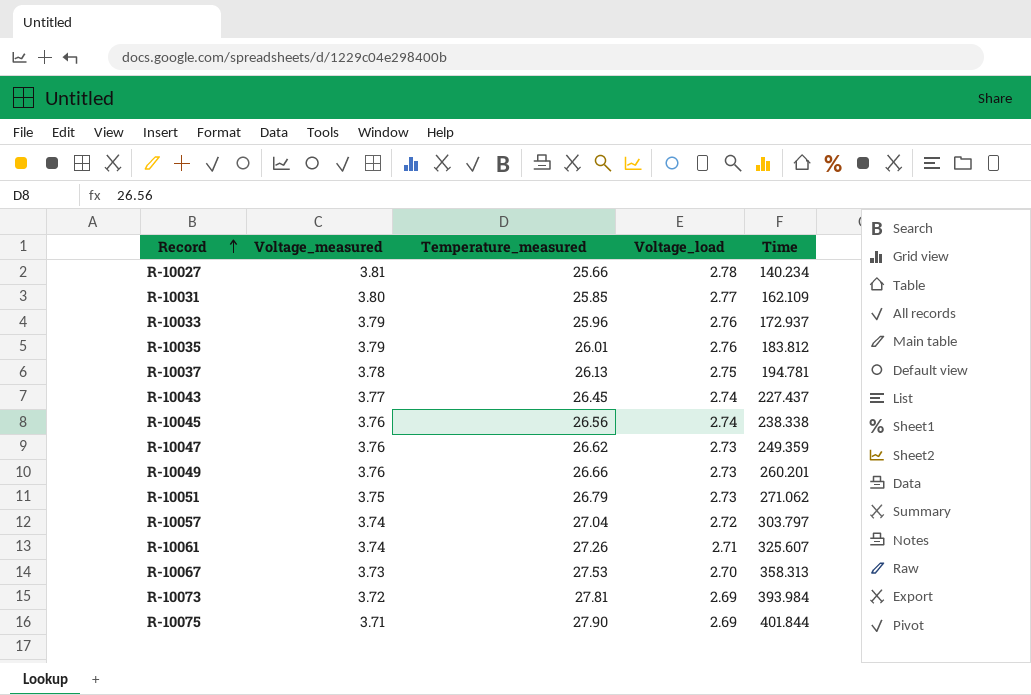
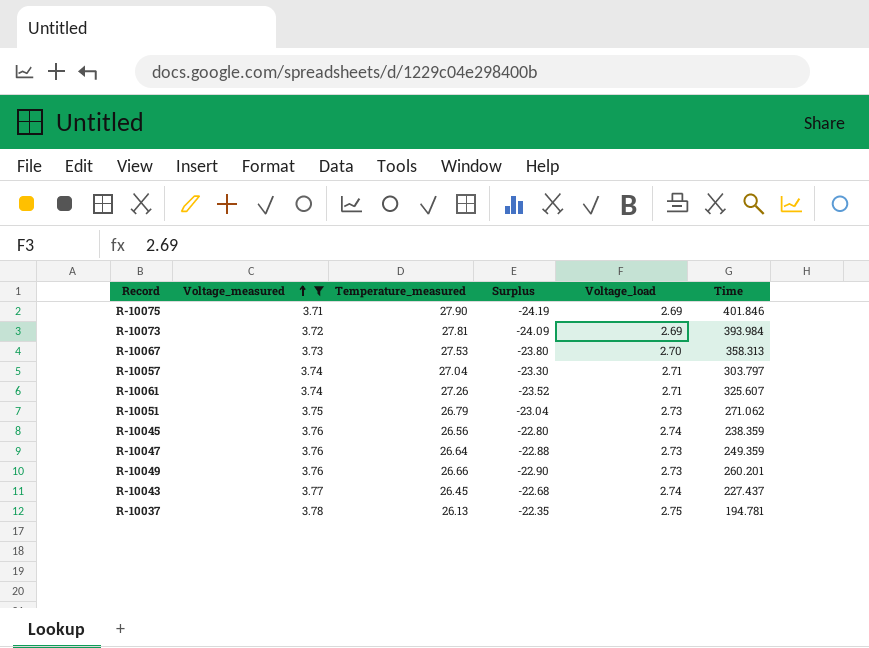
filter: none -> Voltage_measured <= 3.78
row order: Record ascending -> Voltage_measured ascending
column Surplus | formula: none -> [Voltage_measured] - [Temperature_measured]
R-10075 | Time: 401.844 -> 401.846
R-10057 | Voltage_load: 2.72 -> 2.71
R-10045 | Time: 238.338 -> 238.359
R-10047 | Temperature_measured: 26.62 -> 26.64

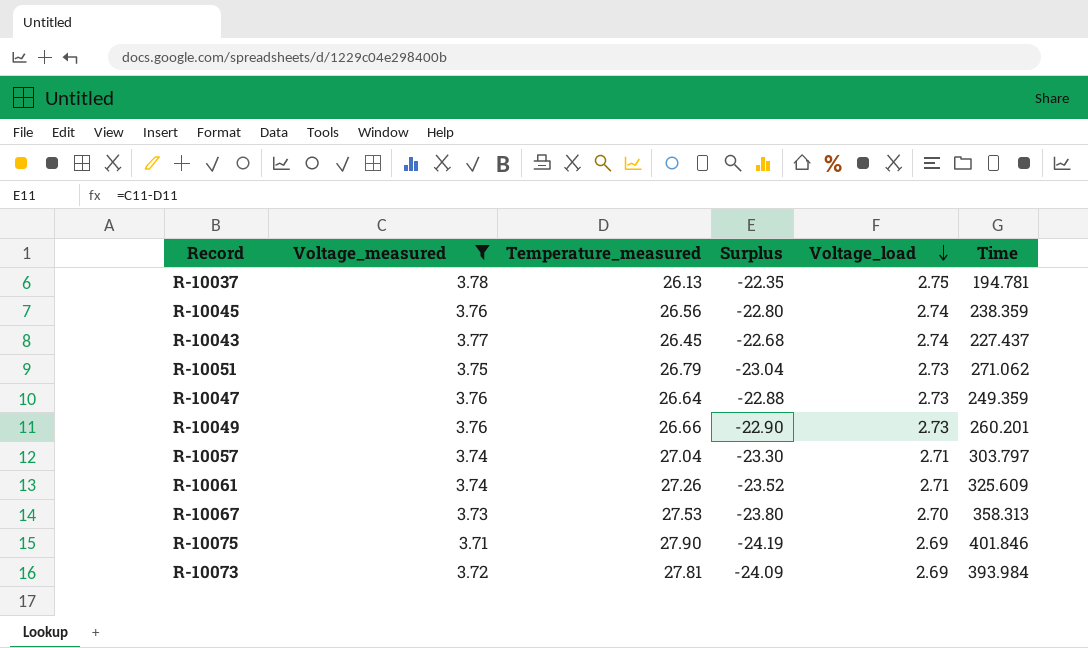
row order: Voltage_measured ascending -> Voltage_load descending
R-10061 | Time: 325.607 -> 325.609

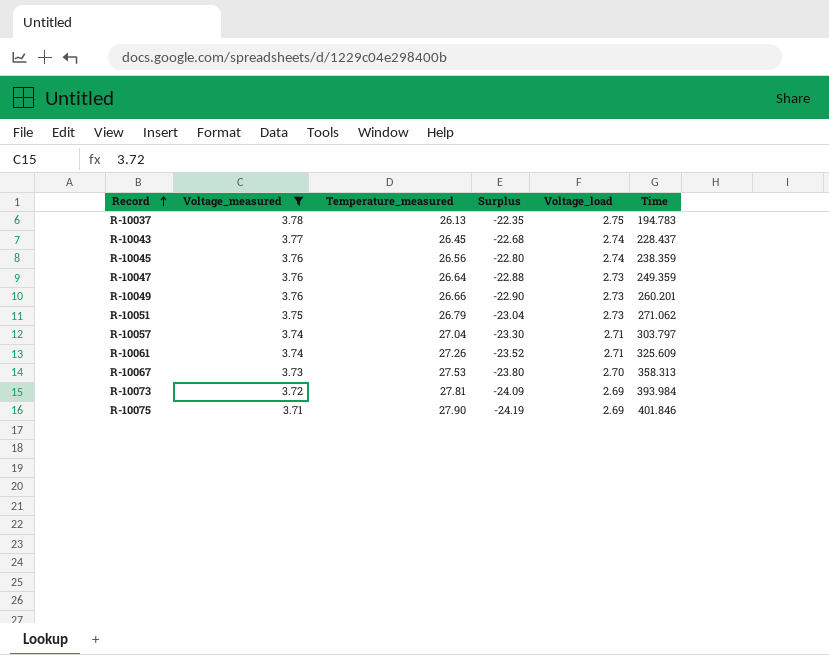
row order: Voltage_load descending -> Record ascending
R-10037 | Time: 194.781 -> 194.783
R-10043 | Time: 227.437 -> 228.437

